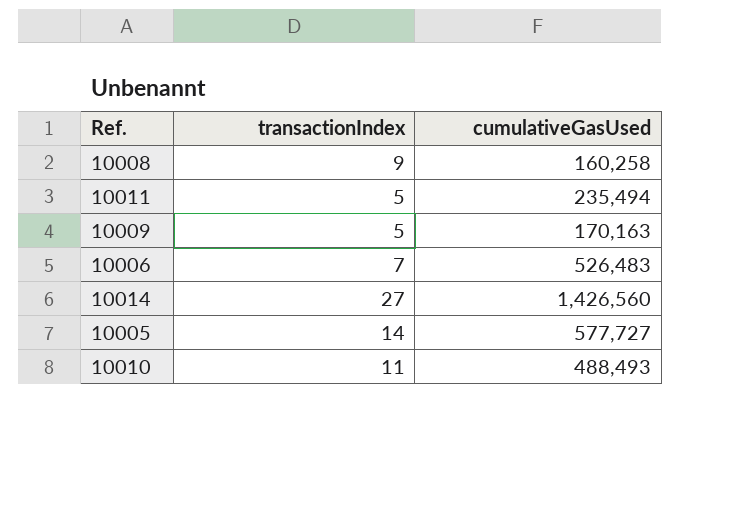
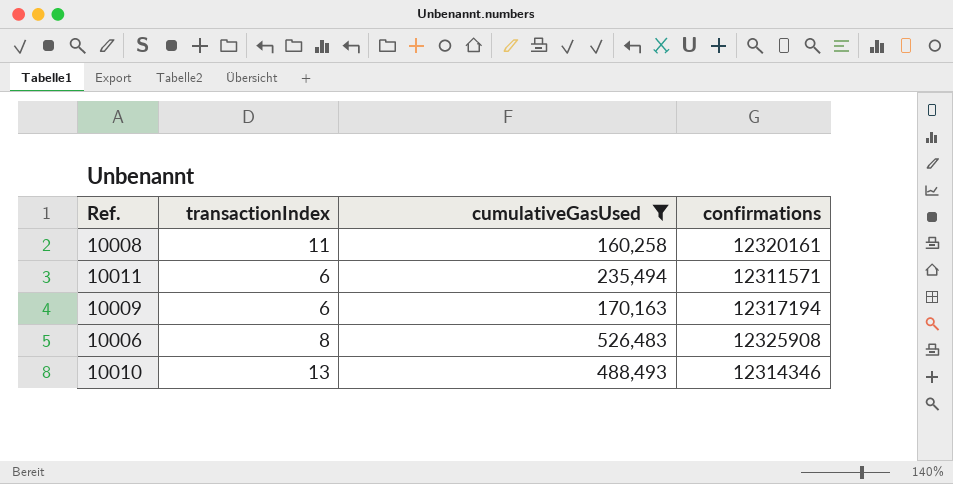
filter: none -> cumulativeGasUsed <= 526,483
column confirmations | position: none -> 4
10008 | transactionIndex: 9 -> 11
10011 | transactionIndex: 5 -> 6
10009 | transactionIndex: 5 -> 6
10006 | transactionIndex: 7 -> 8
10010 | transactionIndex: 11 -> 13

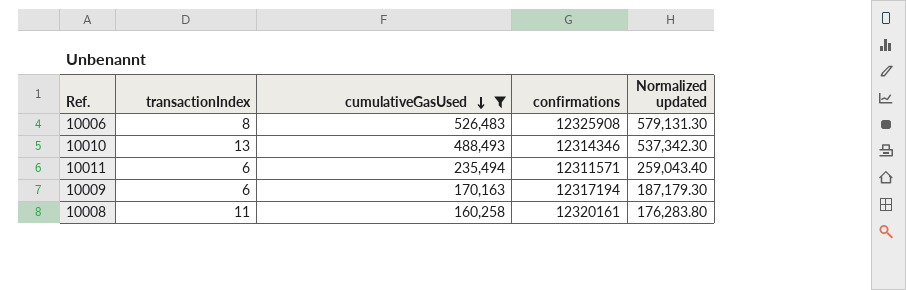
row order: none -> cumulativeGasUsed descending
column Normalized updated | formula: none -> [cumulativeGasUsed] * 1.1

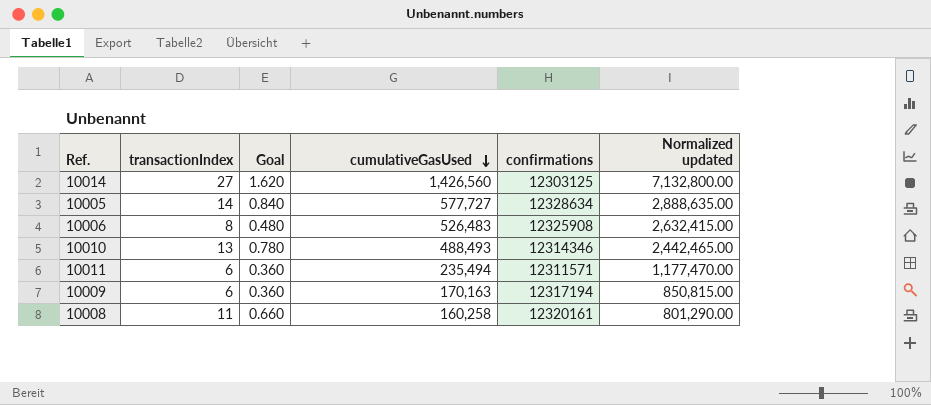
filter: cumulativeGasUsed <= 526,483 -> none
column Goal | formula: none -> [transactionIndex] * 0.06
column Normalized updated | formula: [cumulativeGasUsed] * 1.1 -> [cumulativeGasUsed] * 5

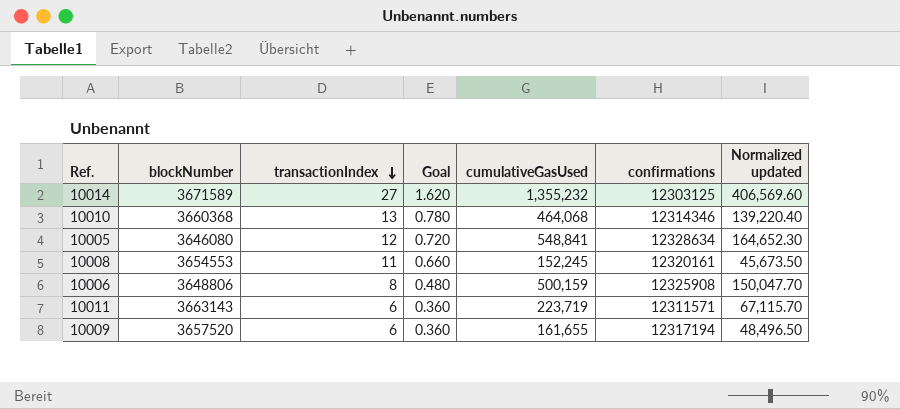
row order: cumulativeGasUsed descending -> transactionIndex descending
column blockNumber | position: none -> 2
column Normalized updated | formula: [cumulativeGasUsed] * 5 -> [cumulativeGasUsed] * 0.3
10014 | cumulativeGasUsed: 1,426,560 -> 1,355,232
10010 | cumulativeGasUsed: 488,493 -> 464,068
10005 | transactionIndex: 14 -> 12
10005 | Goal: 0.840 -> 0.720
10005 | cumulativeGasUsed: 577,727 -> 548,841
10008 | cumulativeGasUsed: 160,258 -> 152,245
10006 | cumulativeGasUsed: 526,483 -> 500,159
10011 | cumulativeGasUsed: 235,494 -> 223,719
10009 | cumulativeGasUsed: 170,163 -> 161,655

